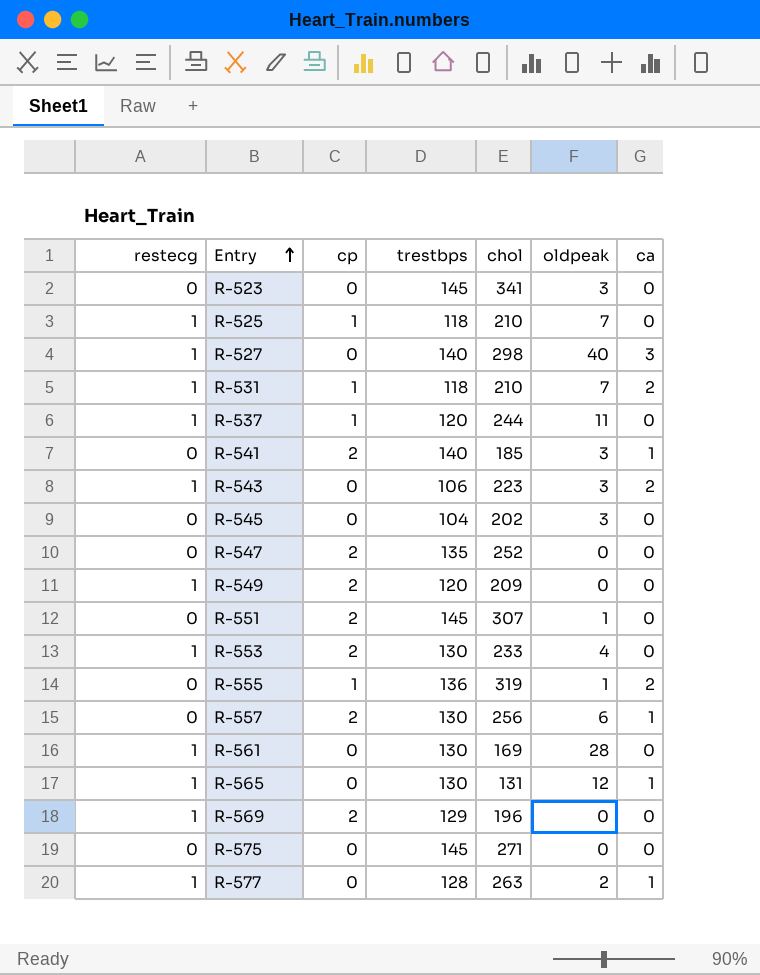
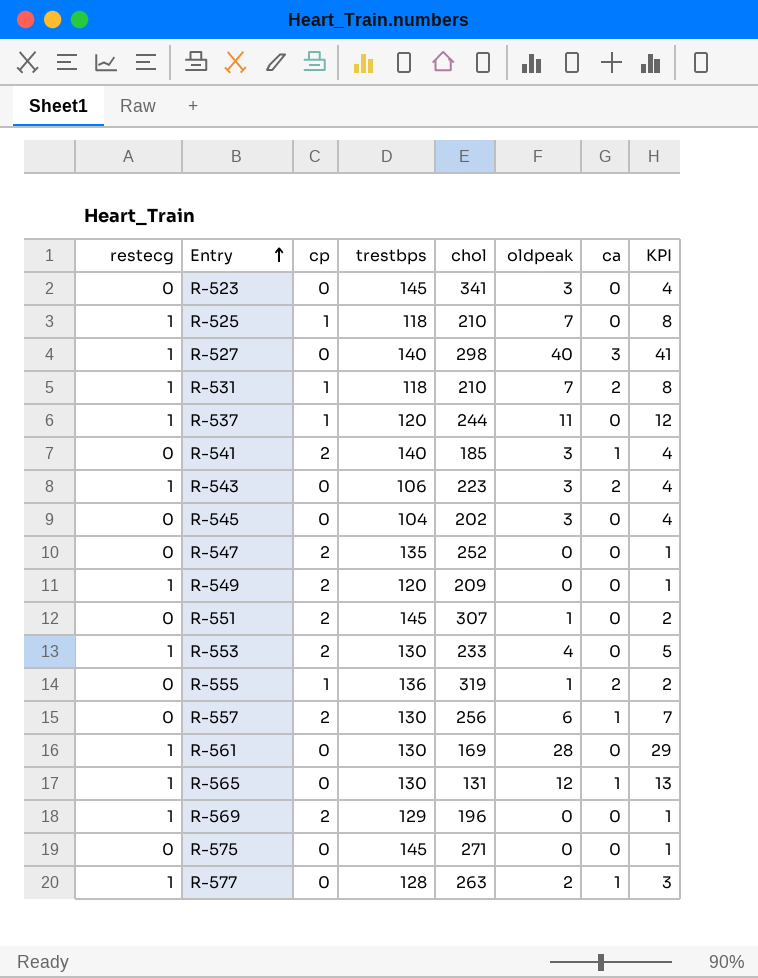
column KPI | formula: none -> [oldpeak] + 1

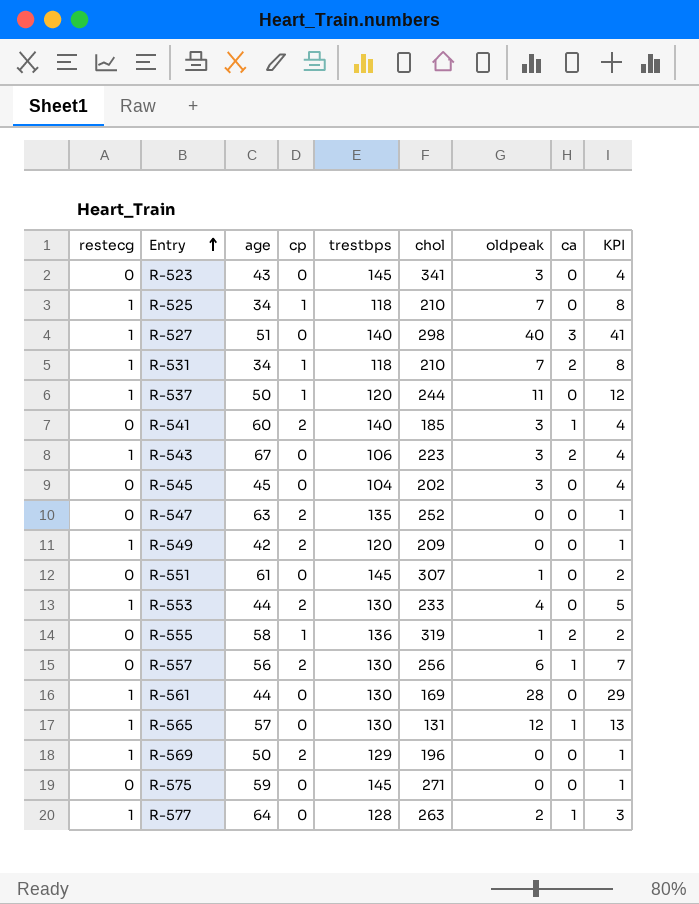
column age | position: none -> 3
R-551 | cp: 2 -> 0

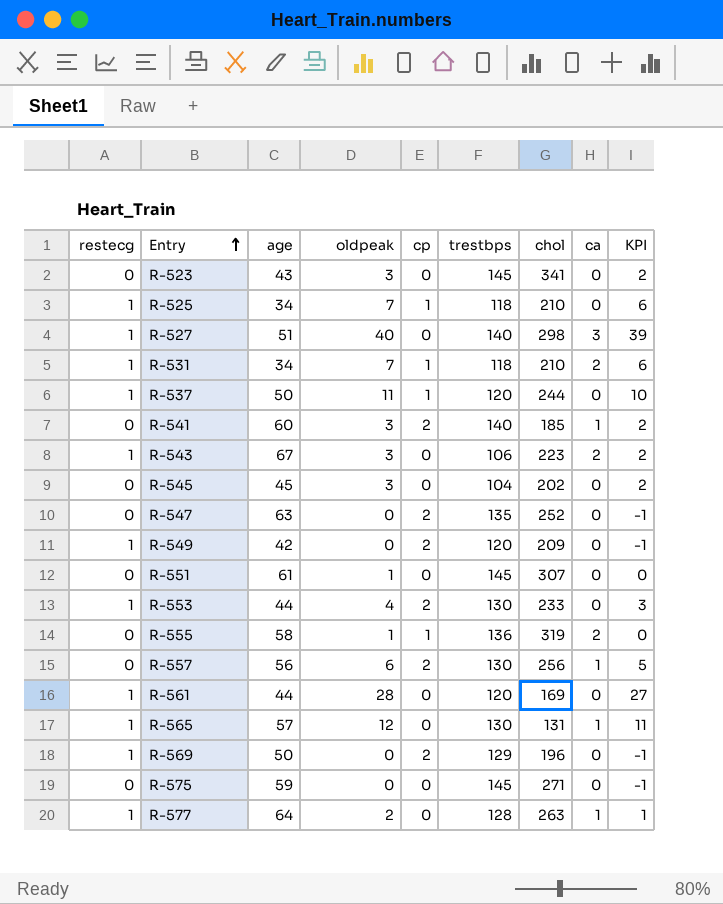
column oldpeak | position: 7 -> 4
column KPI | formula: [oldpeak] + 1 -> [oldpeak] - 1
R-561 | trestbps: 130 -> 120

